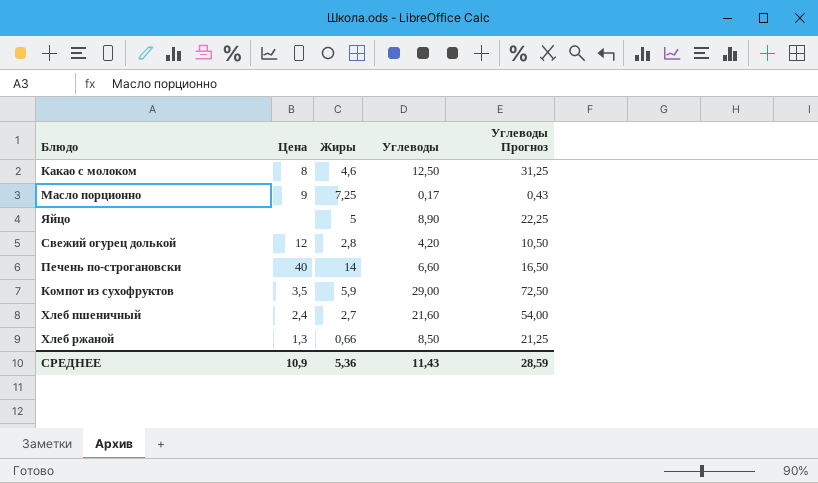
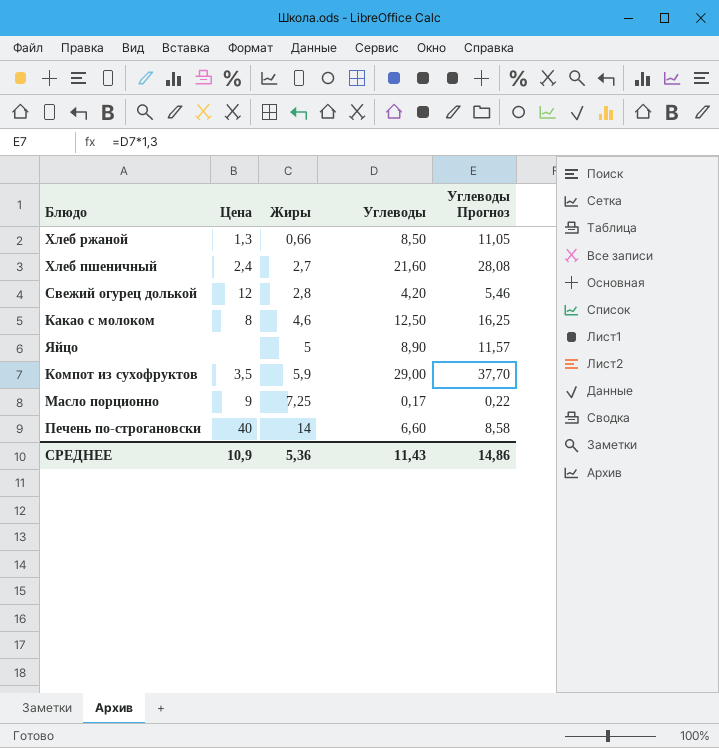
row order: none -> Жиры ascending
column Углеводы Прогноз | formula: [Углеводы] * 2,5 -> [Углеводы] * 1,3
СРЕДНЕЕ | Углеводы Прогноз: 28,59 -> 14,86

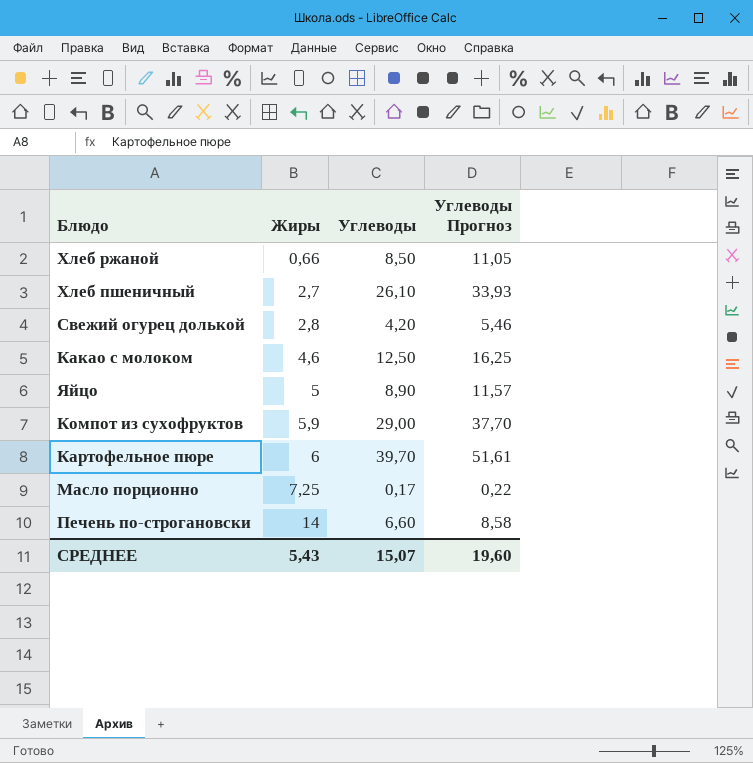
column Цена | position: 2 -> none
Хлеб пшеничный | Углеводы: 21,60 -> 26,10
Хлеб пшеничный | Углеводы Прогноз: 28,08 -> 33,93
row Картофельное пюре: none -> 6 | 39,70 | 51,61
СРЕДНЕЕ | Жиры: 5,36 -> 5,43
СРЕДНЕЕ | Углеводы: 11,43 -> 15,07
СРЕДНЕЕ | Углеводы Прогноз: 14,86 -> 19,60

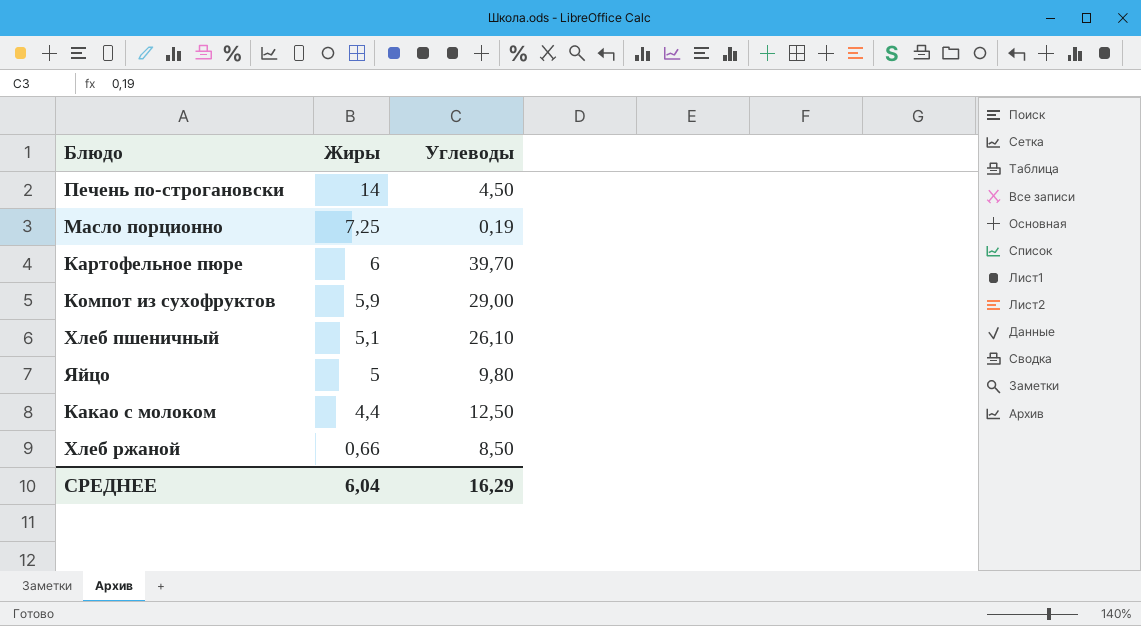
row order: Жиры ascending -> Жиры descending
column Углеводы Прогноз | formula: [Углеводы] * 1,3 -> none
row Свежий огурец долькой: 2,8 | 4,20 | 5,46 -> none
Печень по-строгановски | Углеводы: 6,60 -> 4,50
Масло порционно | Углеводы: 0,17 -> 0,19
Хлеб пшеничный | Жиры: 2,7 -> 5,1
Яйцо | Углеводы: 8,90 -> 9,80
Какао с молоком | Жиры: 4,6 -> 4,4
СРЕДНЕЕ | Жиры: 5,43 -> 6,04
СРЕДНЕЕ | Углеводы: 15,07 -> 16,29

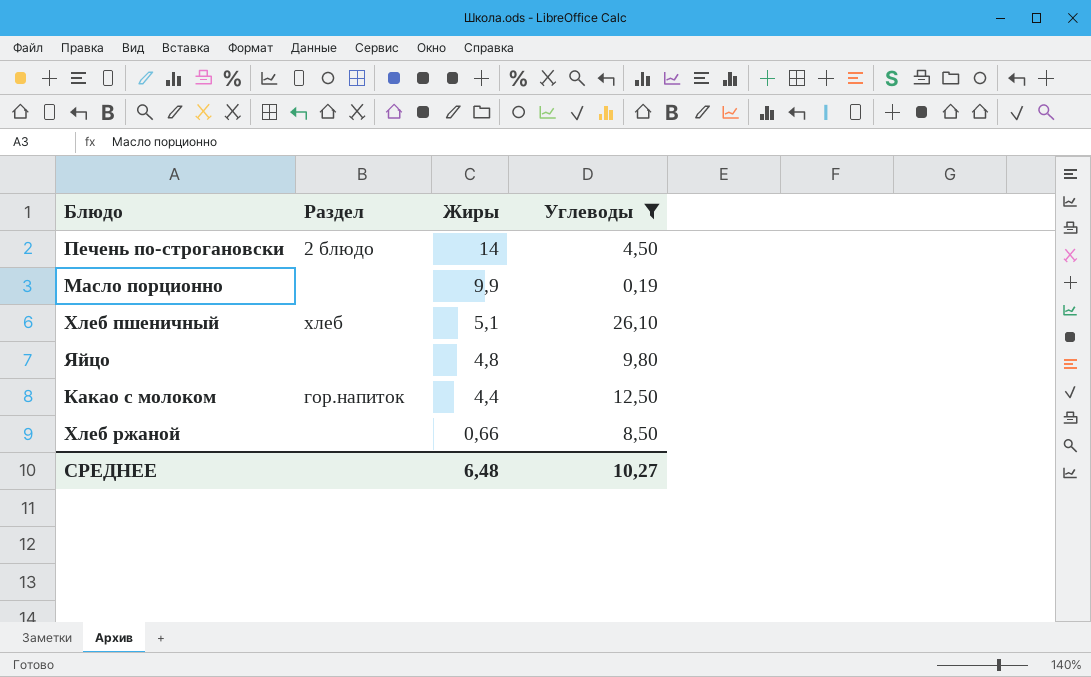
filter: none -> Углеводы <= 26,10
column Раздел | position: none -> 2
Масло порционно | Жиры: 7,25 -> 9,9
Яйцо | Жиры: 5 -> 4,8
СРЕДНЕЕ | Жиры: 6,04 -> 6,48
СРЕДНЕЕ | Углеводы: 16,29 -> 10,27

